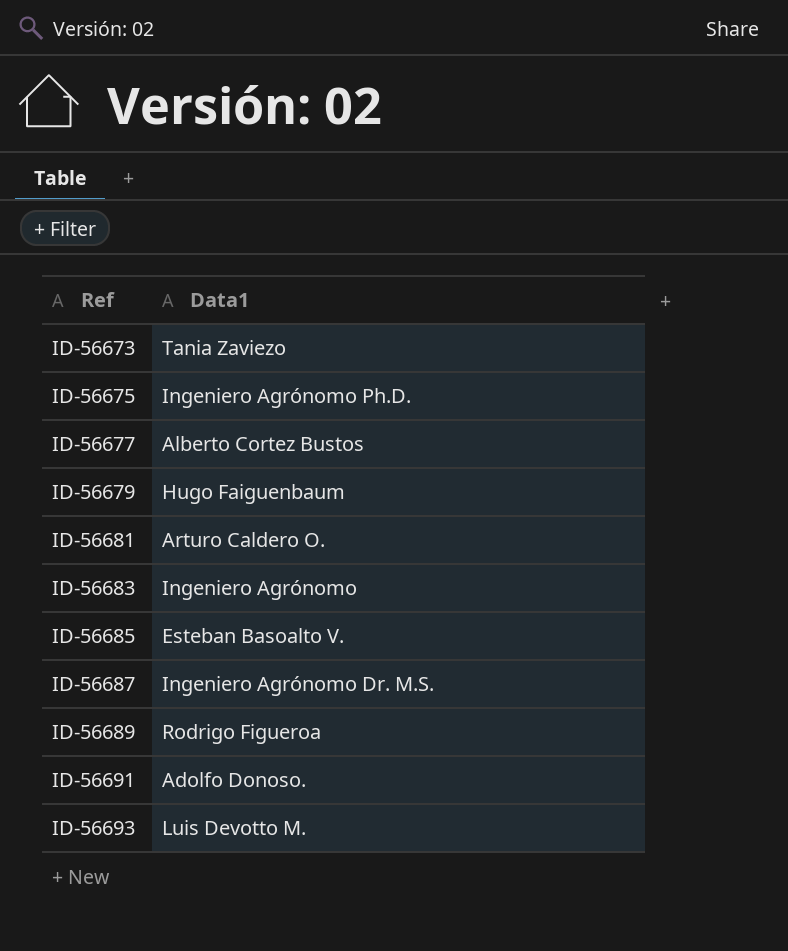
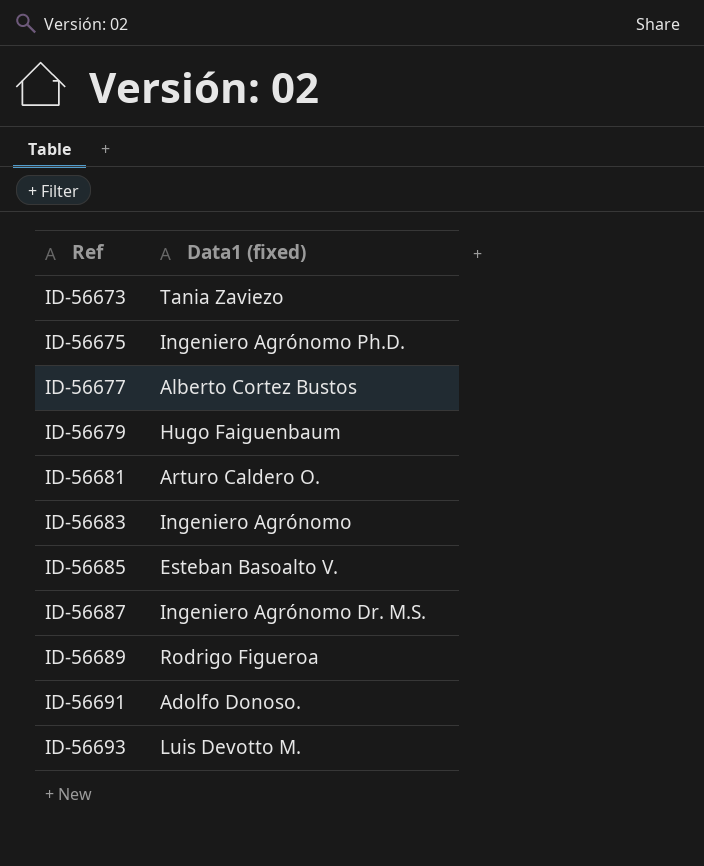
column name: Data1 -> Data1 (fixed)

